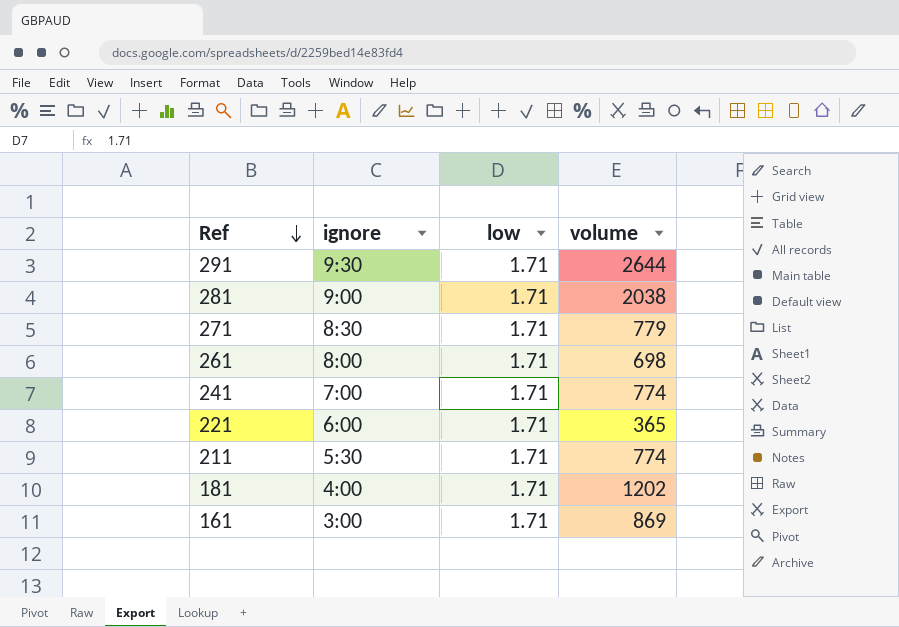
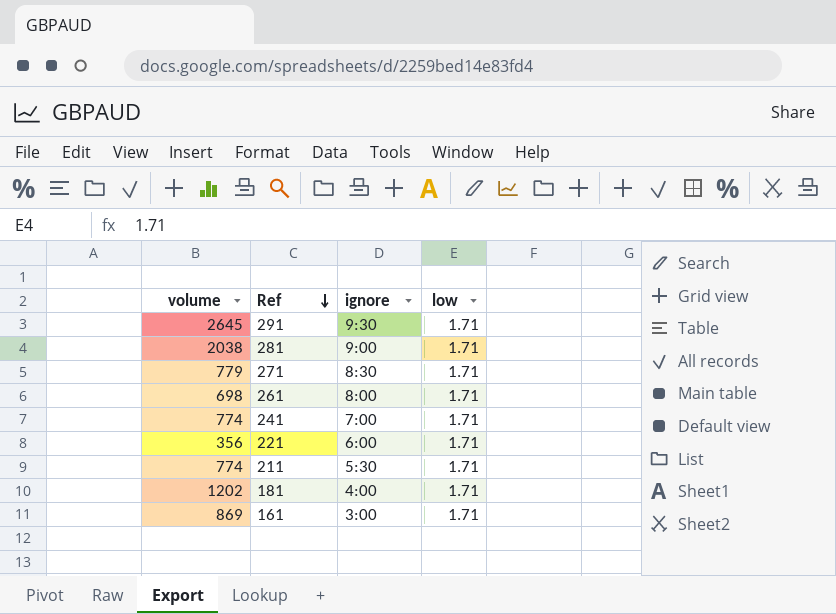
column volume | position: 4 -> 1
291 | volume: 2644 -> 2645
221 | volume: 365 -> 356

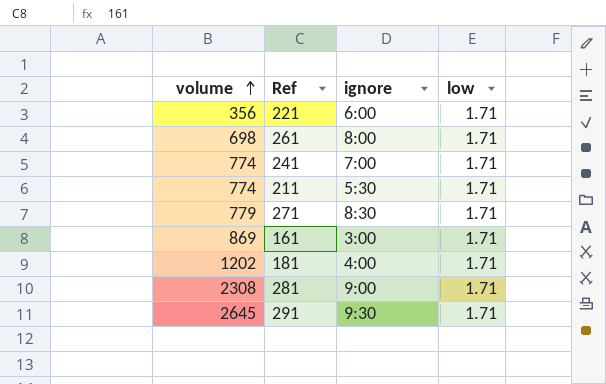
row order: Ref descending -> volume ascending
281 | volume: 2038 -> 2308

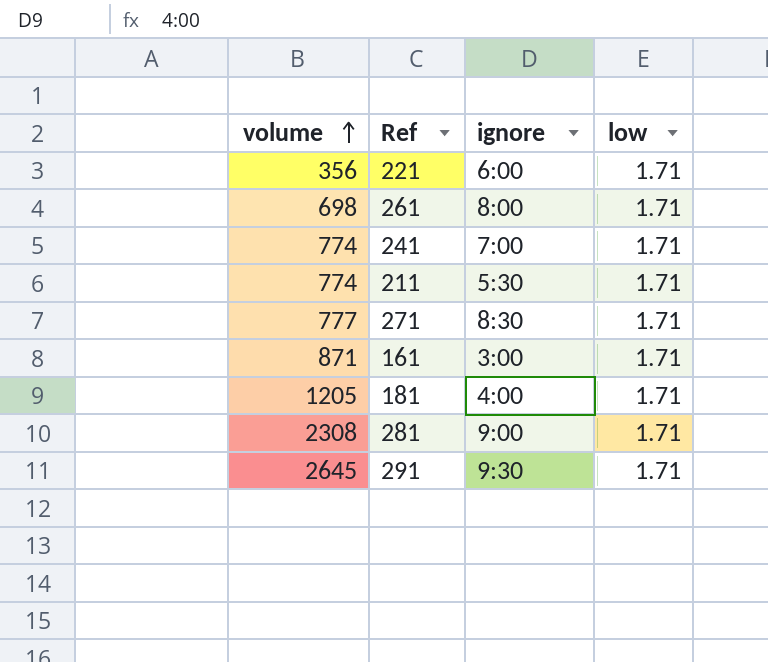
271 | volume: 779 -> 777
161 | volume: 869 -> 871
181 | volume: 1202 -> 1205

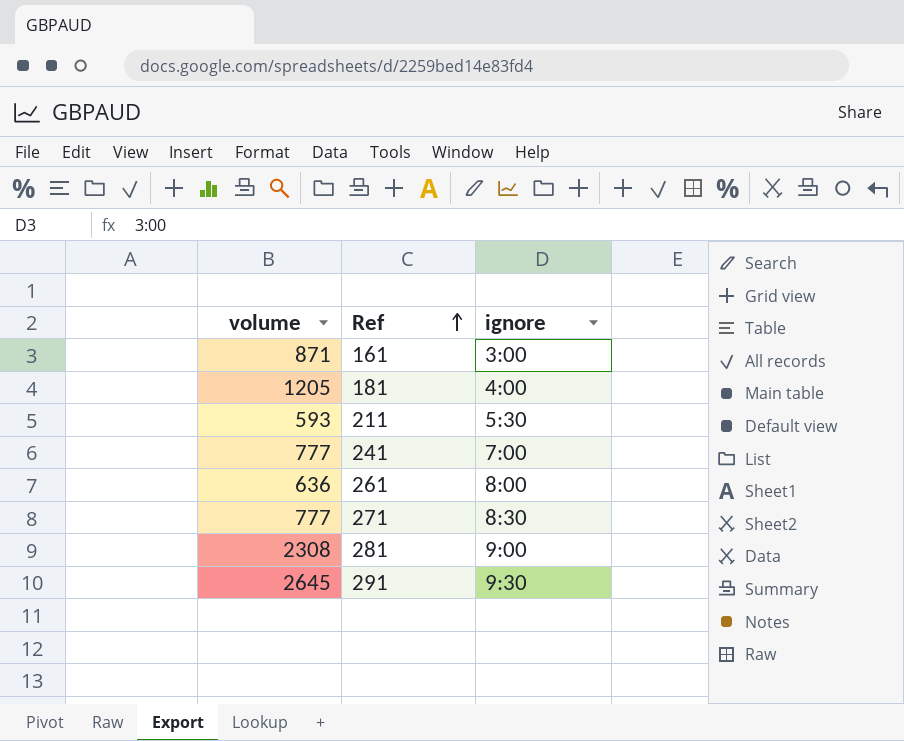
row order: volume ascending -> Ref ascending
column low | position: 4 -> none
row 221: 356 | 6:00 | 1.71 -> none
211 | volume: 774 -> 593
241 | volume: 774 -> 777
261 | volume: 698 -> 636

